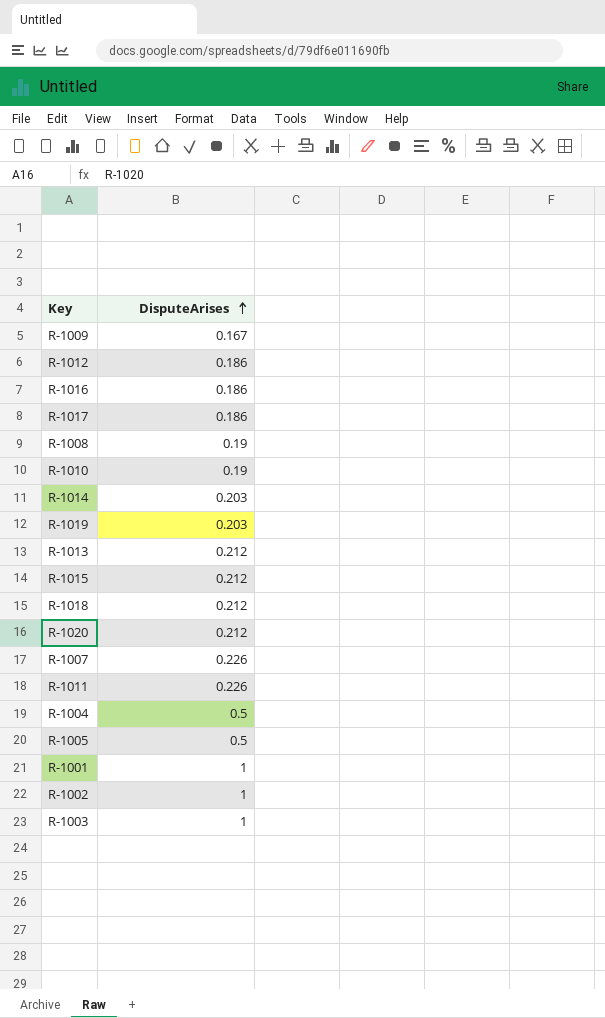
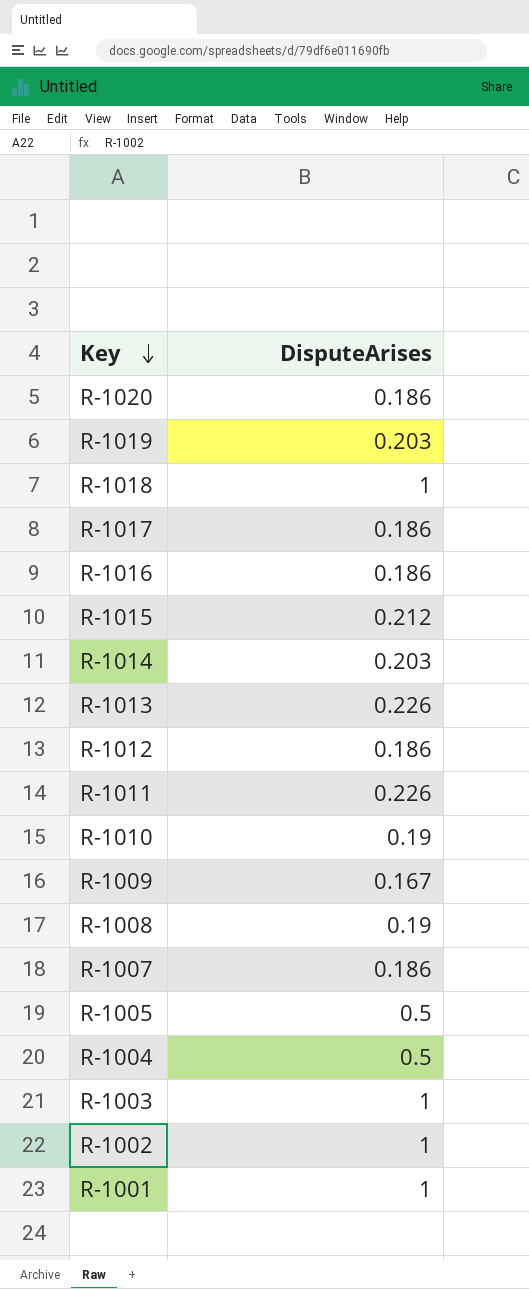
row order: DisputeArises ascending -> Key descending
R-1020 | DisputeArises: 0.212 -> 0.186
R-1018 | DisputeArises: 0.212 -> 1
R-1013 | DisputeArises: 0.212 -> 0.226
R-1007 | DisputeArises: 0.226 -> 0.186

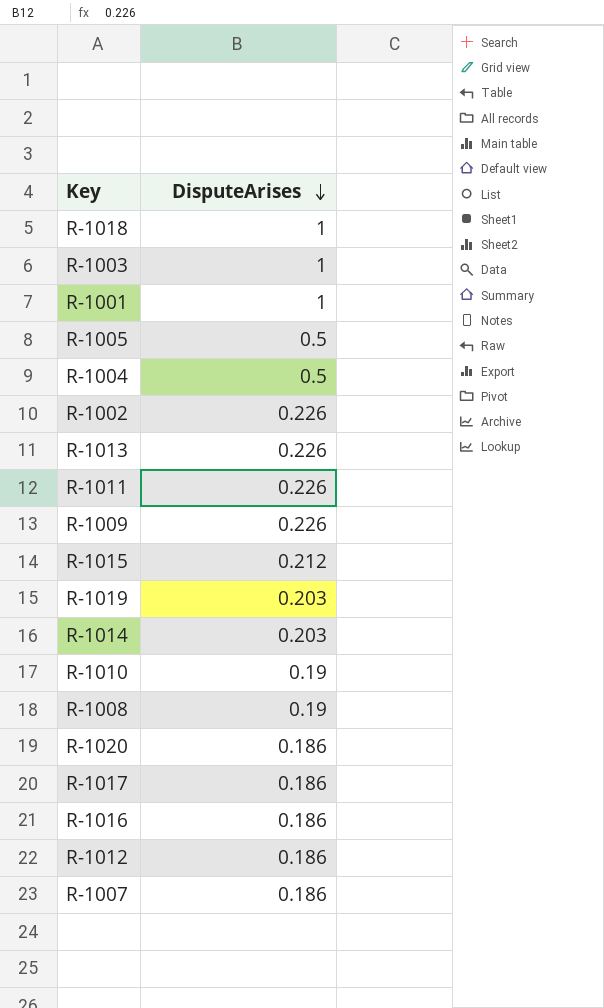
row order: Key descending -> DisputeArises descending
R-1002 | DisputeArises: 1 -> 0.226
R-1009 | DisputeArises: 0.167 -> 0.226

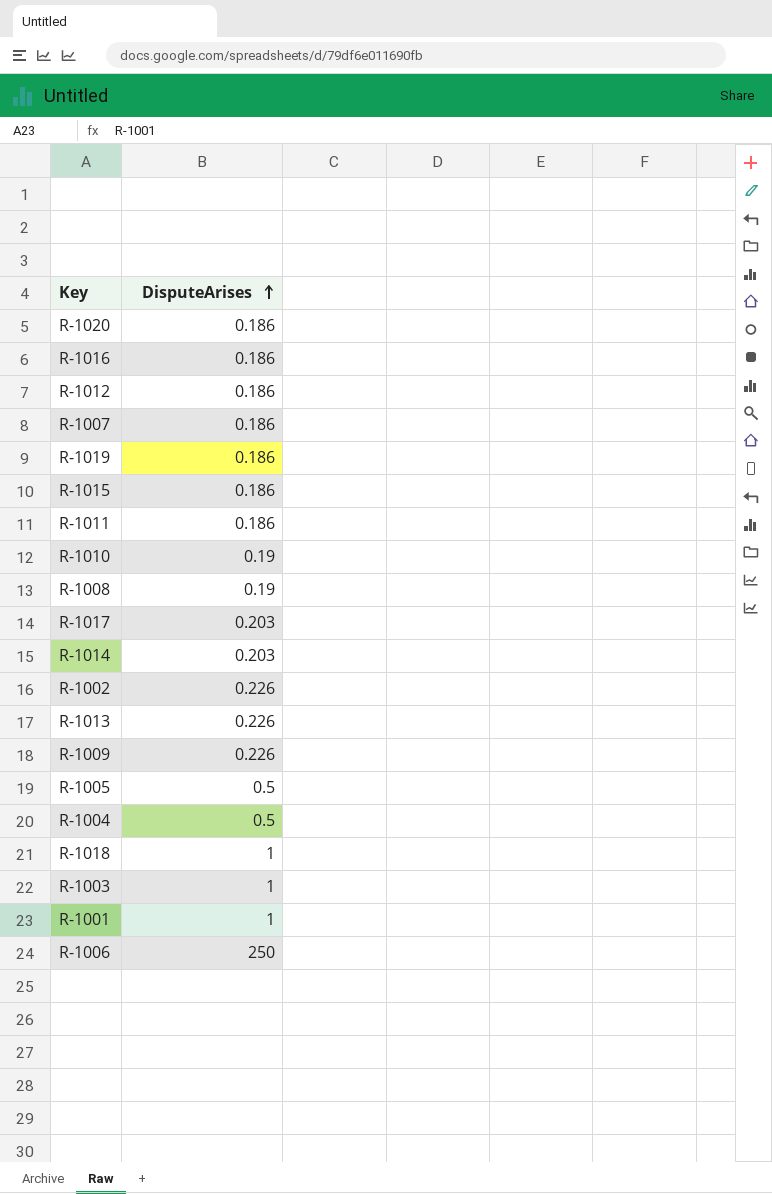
row order: DisputeArises descending -> DisputeArises ascending
R-1019 | DisputeArises: 0.203 -> 0.186
R-1015 | DisputeArises: 0.212 -> 0.186
R-1011 | DisputeArises: 0.226 -> 0.186
R-1017 | DisputeArises: 0.186 -> 0.203
row R-1006: none -> 250

